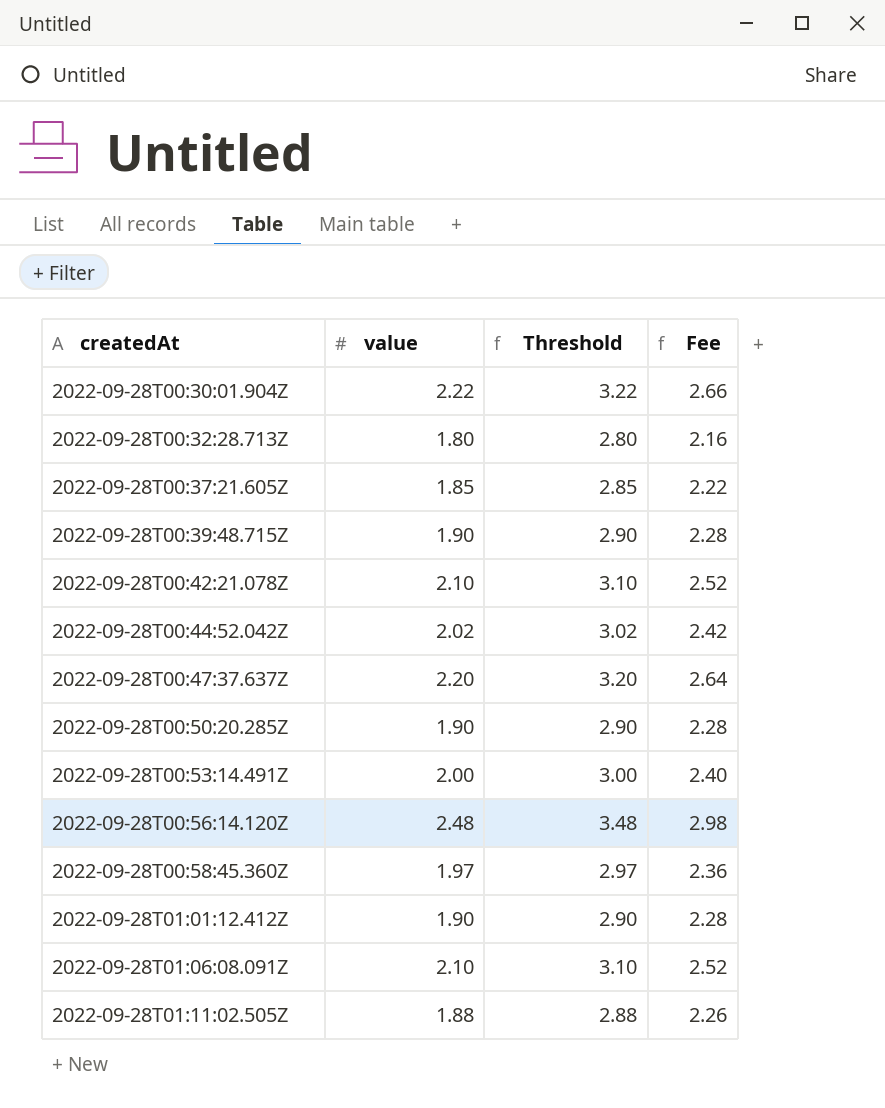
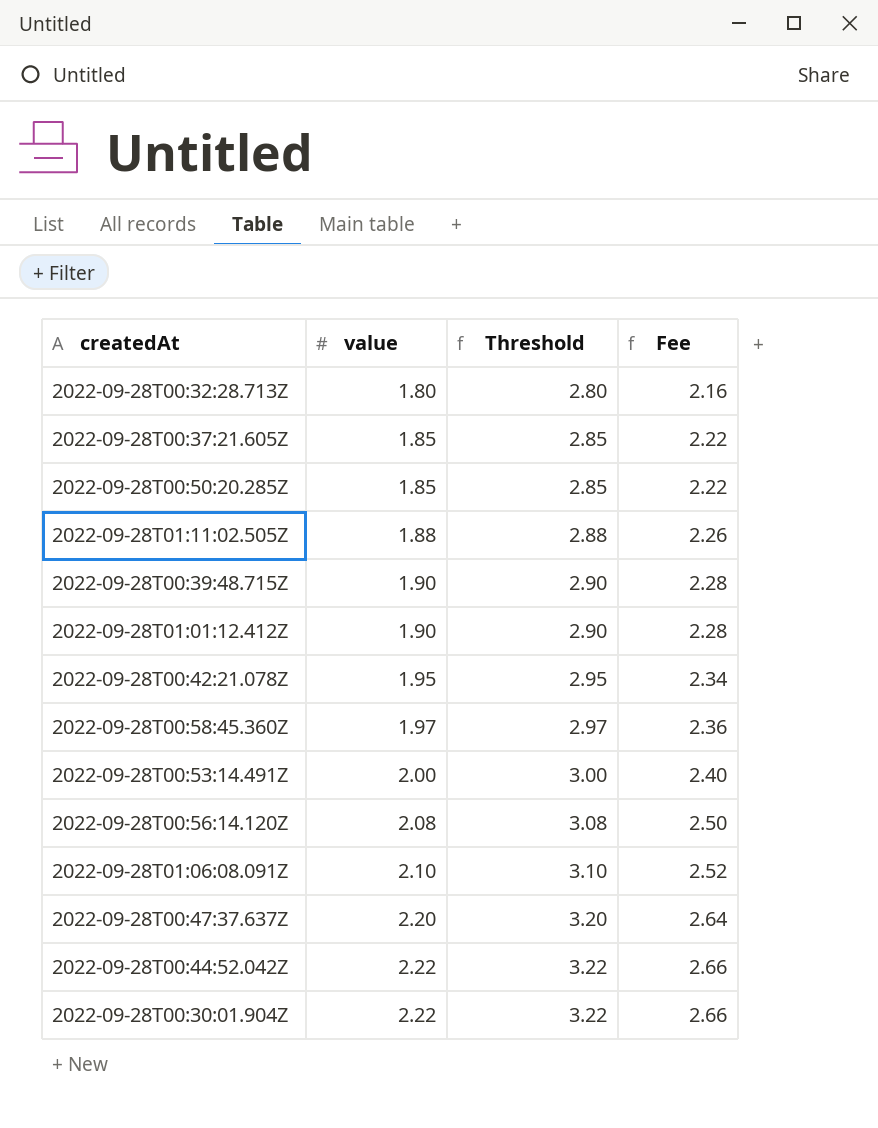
row order: createdAt ascending -> value ascending
2022-09-28T00:50:20.285Z | value: 1.90 -> 1.85
2022-09-28T00:50:20.285Z | Threshold: 2.90 -> 2.85
2022-09-28T00:50:20.285Z | Fee: 2.28 -> 2.22
2022-09-28T00:42:21.078Z | value: 2.10 -> 1.95
2022-09-28T00:42:21.078Z | Threshold: 3.10 -> 2.95
2022-09-28T00:42:21.078Z | Fee: 2.52 -> 2.34
2022-09-28T00:56:14.120Z | value: 2.48 -> 2.08
2022-09-28T00:56:14.120Z | Threshold: 3.48 -> 3.08
2022-09-28T00:56:14.120Z | Fee: 2.98 -> 2.50
2022-09-28T00:44:52.042Z | value: 2.02 -> 2.22
2022-09-28T00:44:52.042Z | Threshold: 3.02 -> 3.22
2022-09-28T00:44:52.042Z | Fee: 2.42 -> 2.66

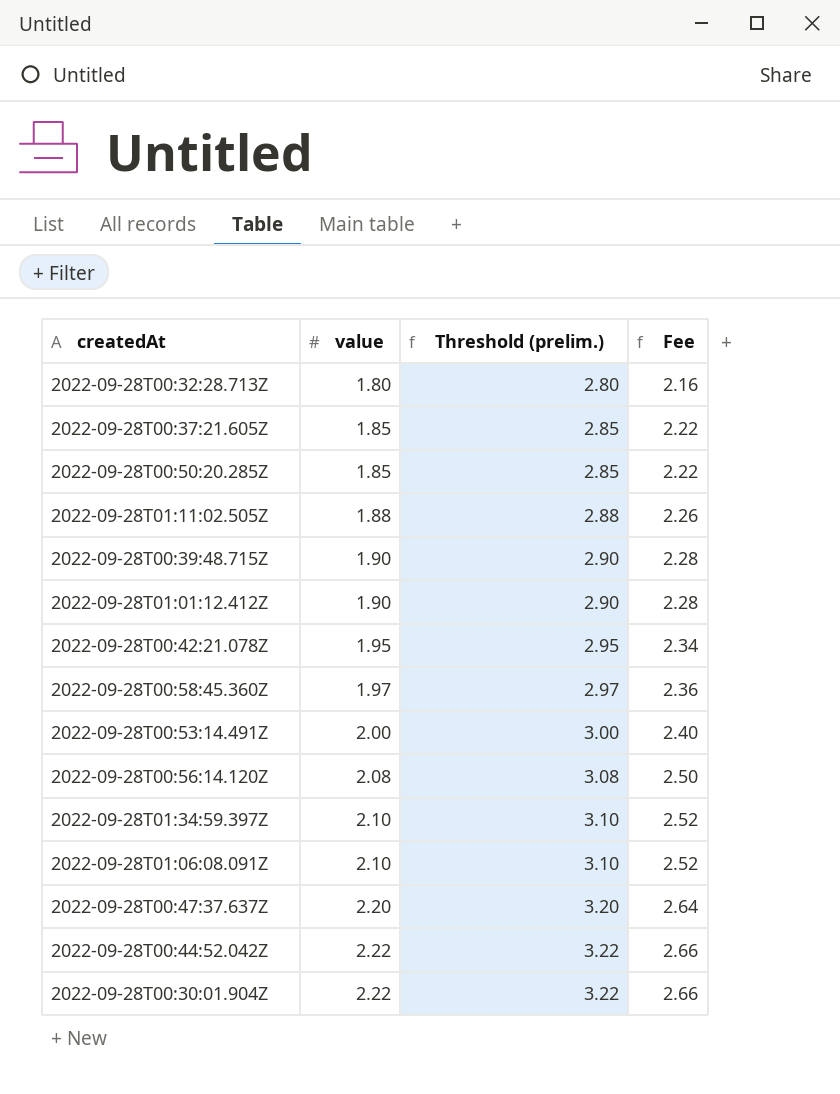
column name: Threshold -> Threshold (prelim.)
row 2022-09-28T01:34:59.397Z: none -> 2.10 | 3.10 | 2.52

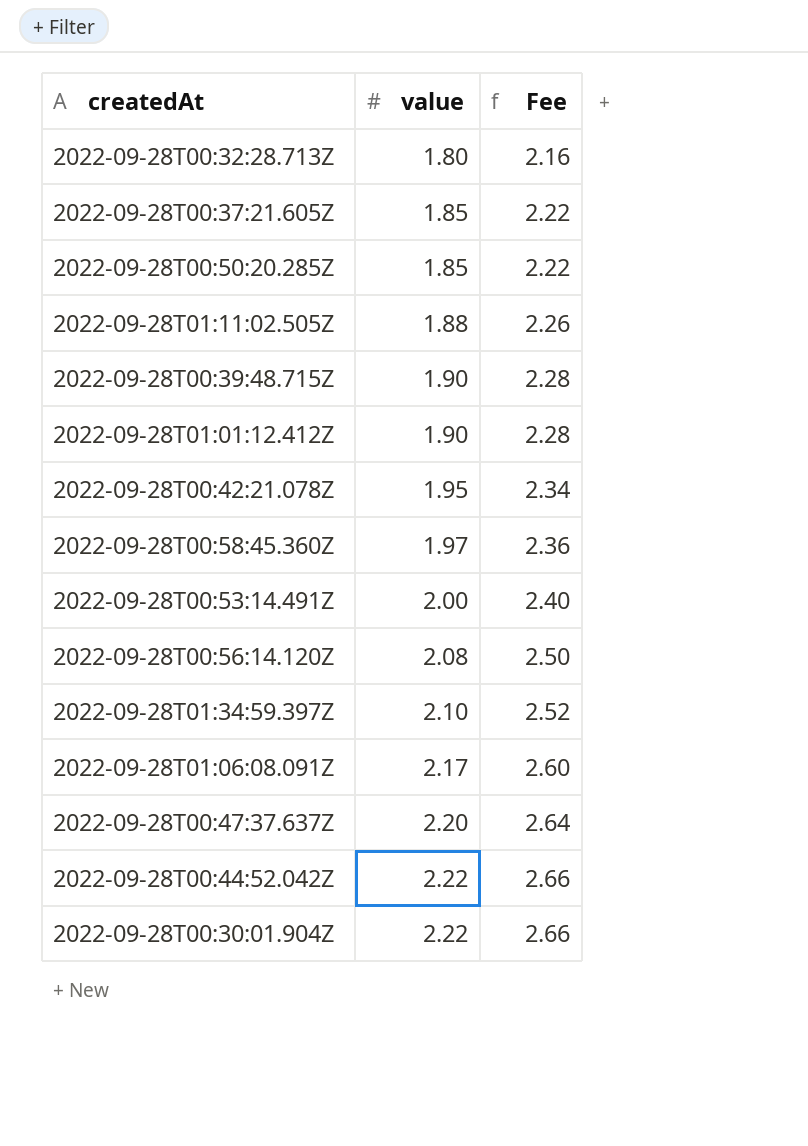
column Threshold (prelim.) | formula: [value] + 1 -> none
2022-09-28T01:06:08.091Z | value: 2.10 -> 2.17
2022-09-28T01:06:08.091Z | Fee: 2.52 -> 2.60

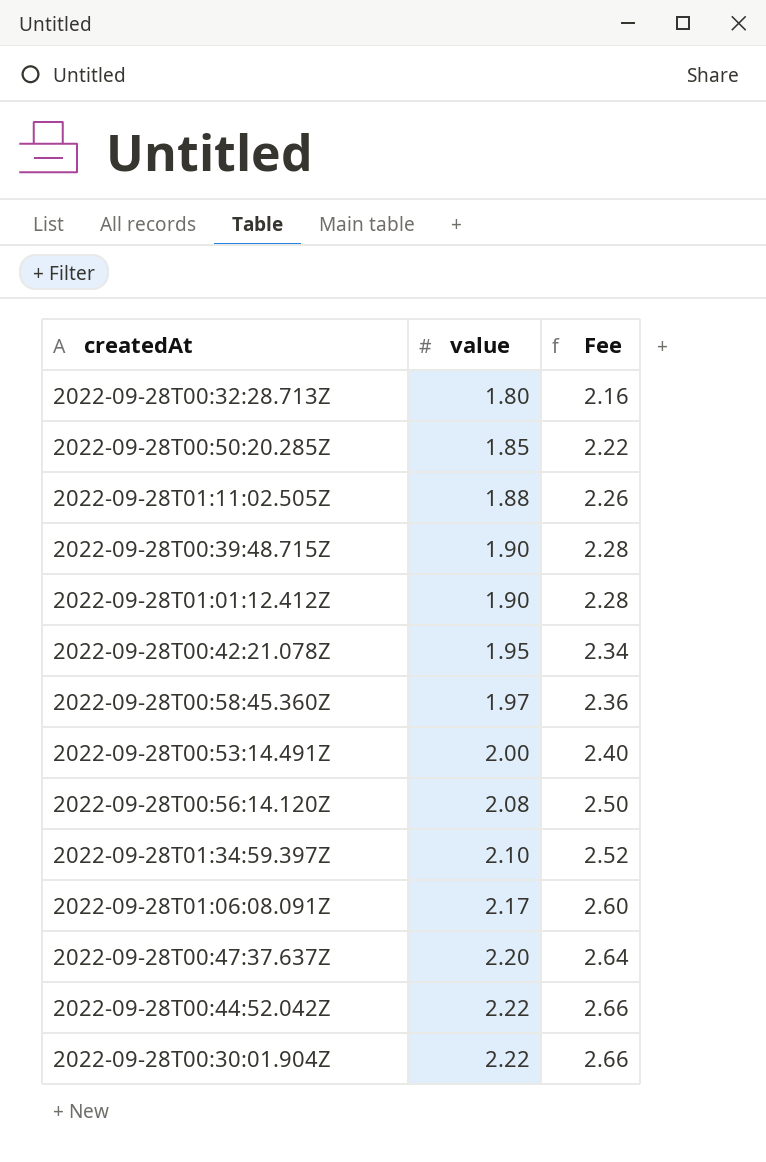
row 2022-09-28T00:37:21.605Z: 1.85 | 2.22 -> none

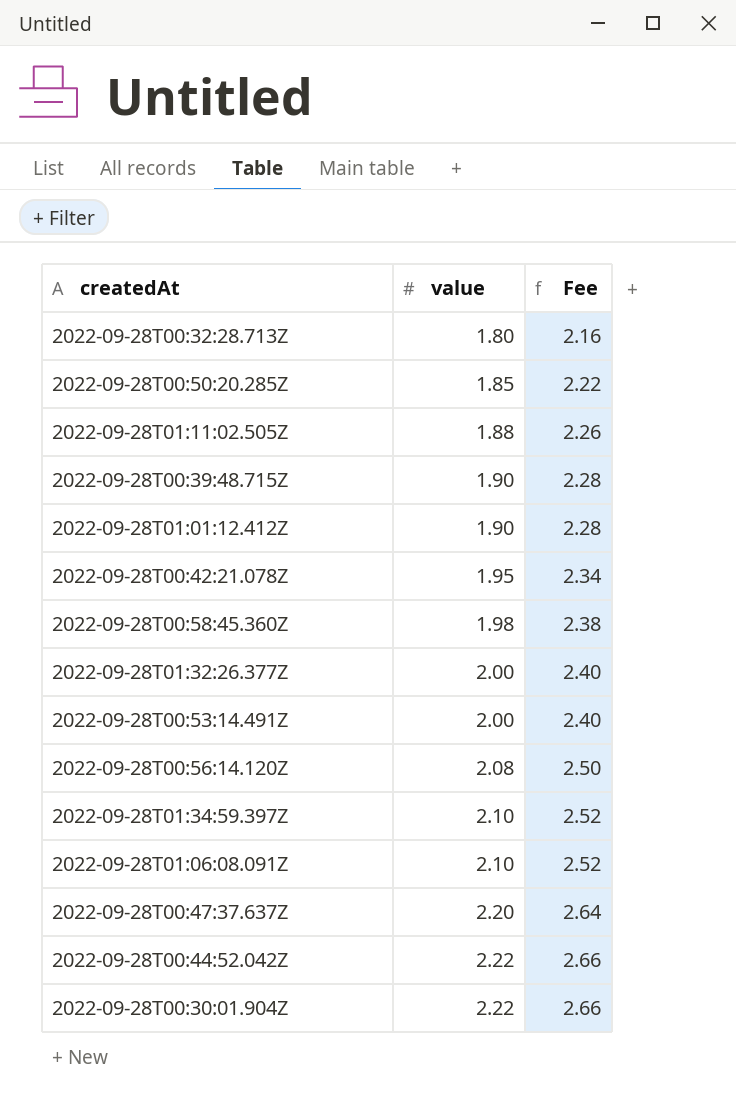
2022-09-28T00:58:45.360Z | value: 1.97 -> 1.98
2022-09-28T00:58:45.360Z | Fee: 2.36 -> 2.38
row 2022-09-28T01:32:26.377Z: none -> 2.00 | 2.40
2022-09-28T01:06:08.091Z | value: 2.17 -> 2.10
2022-09-28T01:06:08.091Z | Fee: 2.60 -> 2.52

